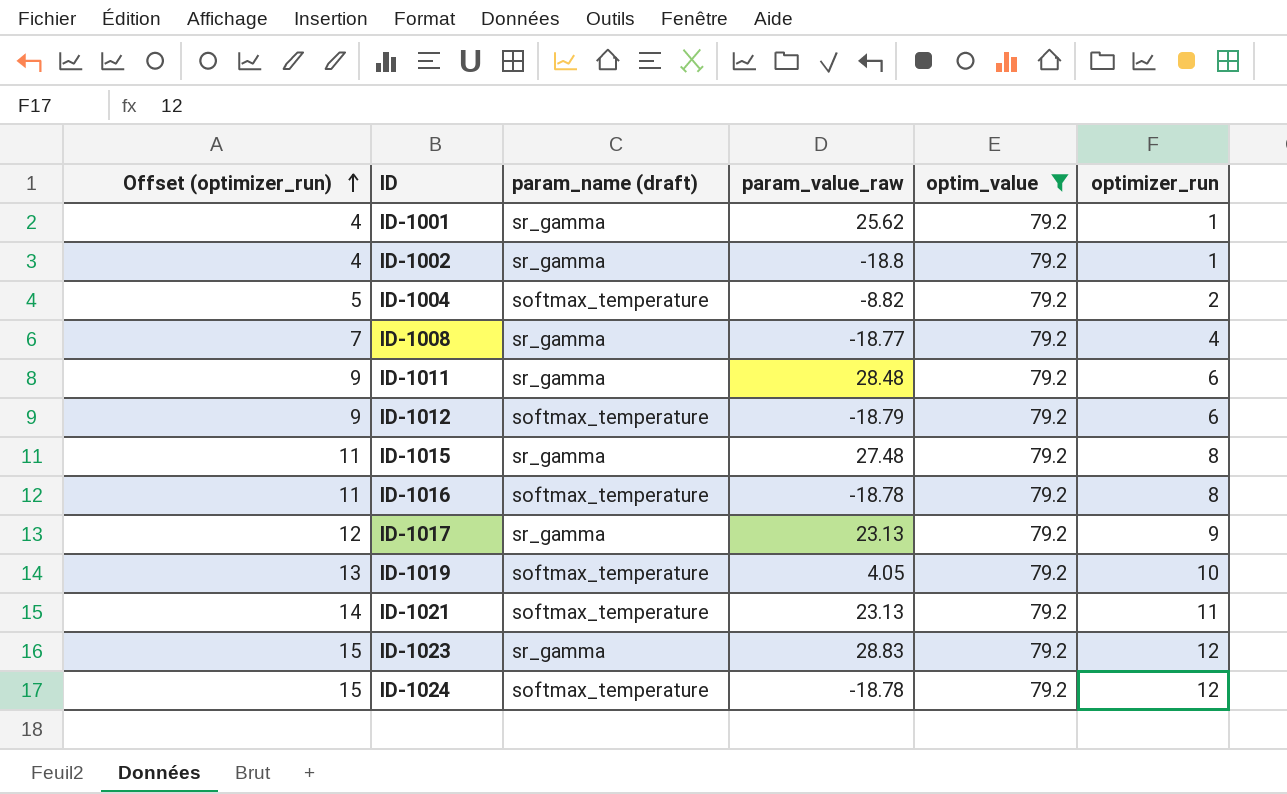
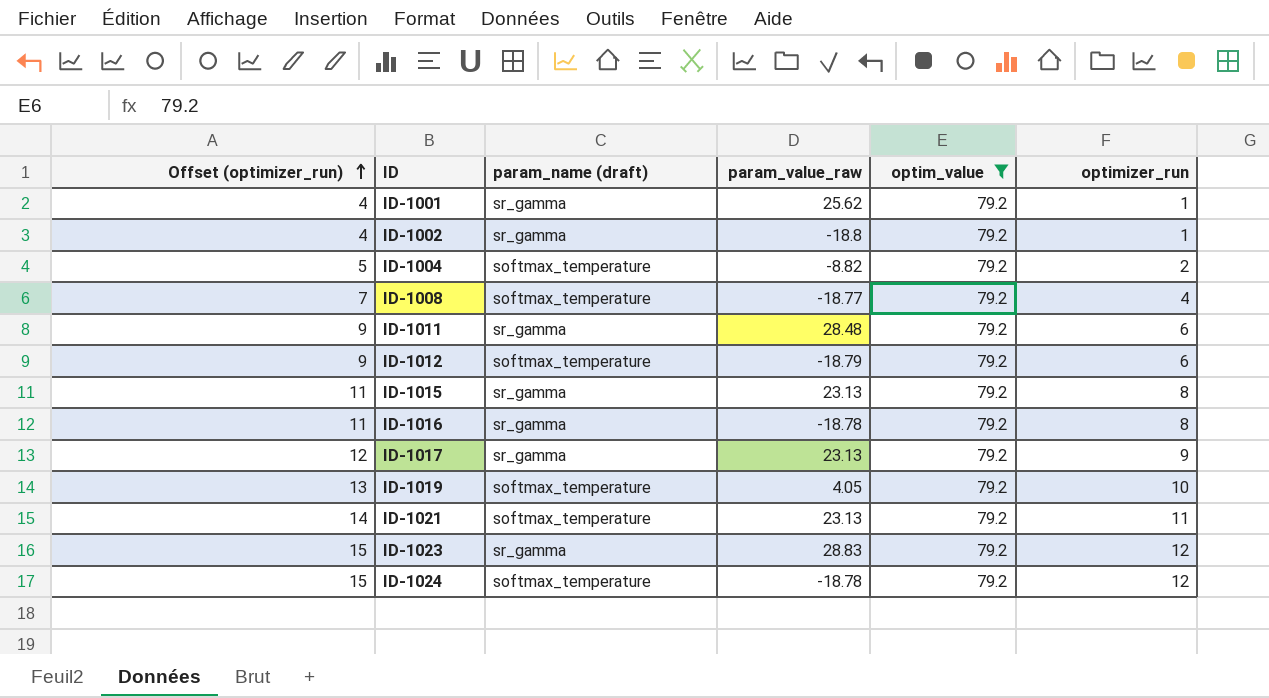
ID-1008 | param_name (draft): sr_gamma -> softmax_temperature
ID-1015 | param_value_raw: 27.48 -> 23.13
ID-1016 | param_name (draft): softmax_temperature -> sr_gamma

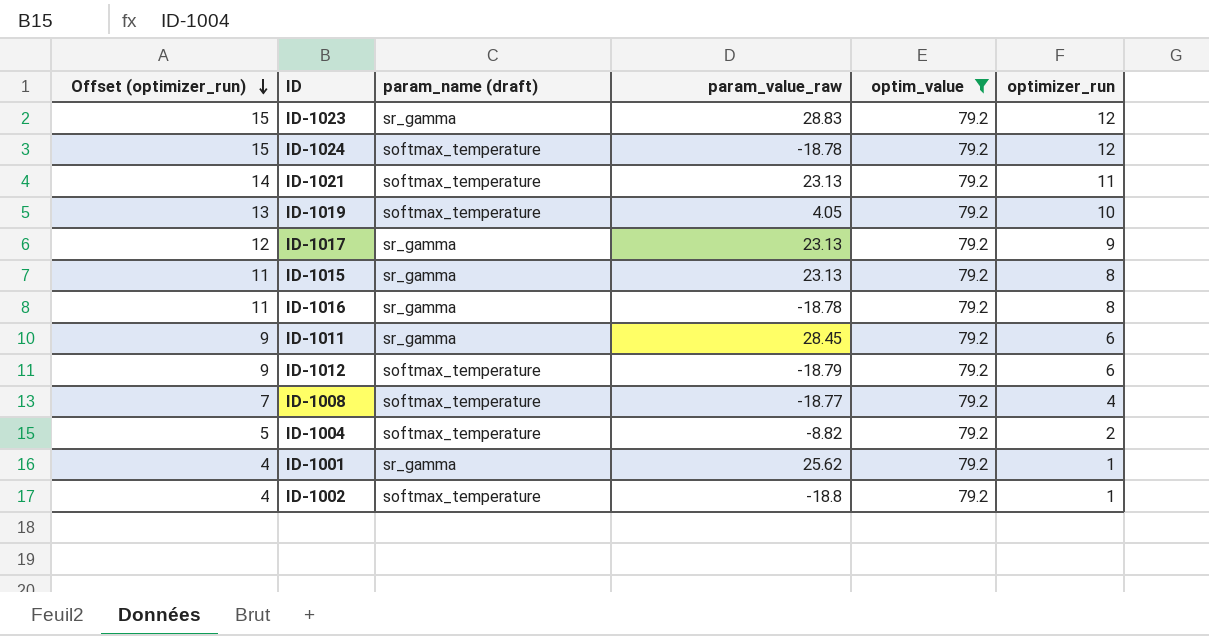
row order: Offset (optimizer_run) ascending -> Offset (optimizer_run) descending
ID-1011 | param_value_raw: 28.48 -> 28.45
ID-1002 | param_name (draft): sr_gamma -> softmax_temperature

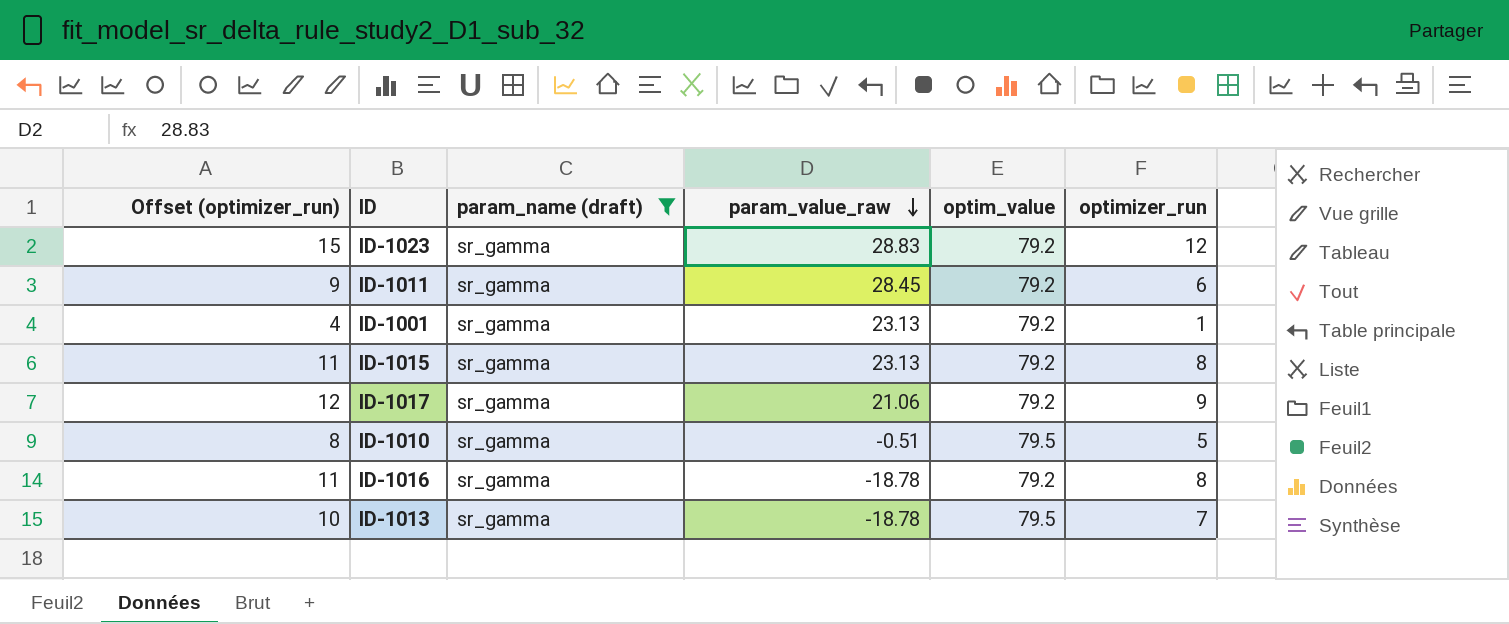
filter: optim_value = 79.2 -> param_name (draft) = sr_gamma
row order: Offset (optimizer_run) descending -> param_value_raw descending
ID-1001 | param_value_raw: 25.62 -> 23.13
ID-1017 | param_value_raw: 23.13 -> 21.06

